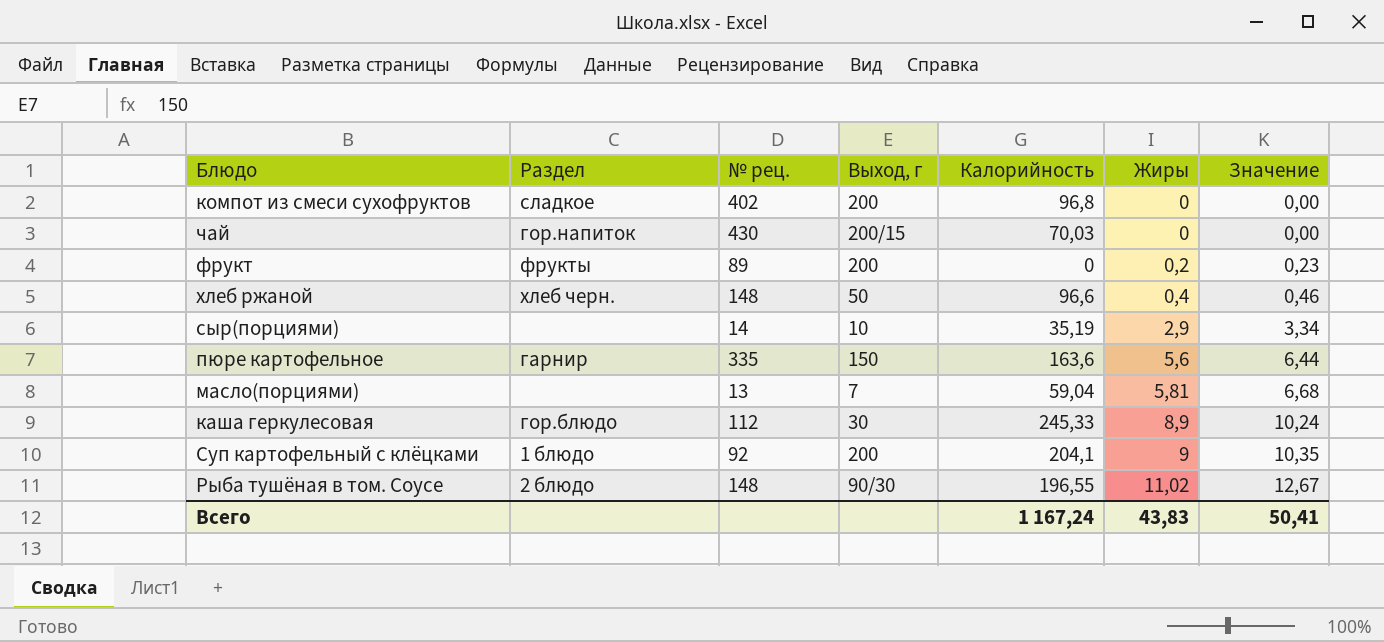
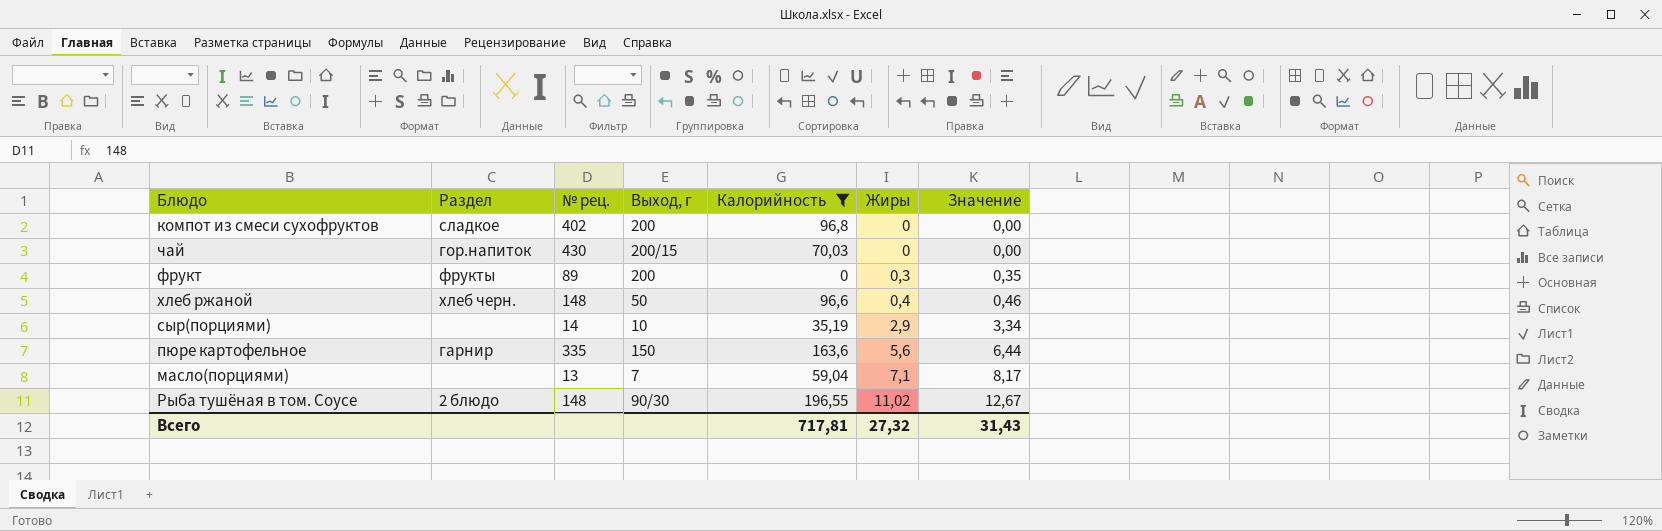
filter: none -> Калорийность <= 196,55
фрукт | Жиры: 0,2 -> 0,3
фрукт | Значение: 0,23 -> 0,35
масло(порциями) | Жиры: 5,81 -> 7,1
масло(порциями) | Значение: 6,68 -> 8,17
Всего | Калорийность: 1 167,24 -> 717,81
Всего | Жиры: 43,83 -> 27,32
Всего | Значение: 50,41 -> 31,43

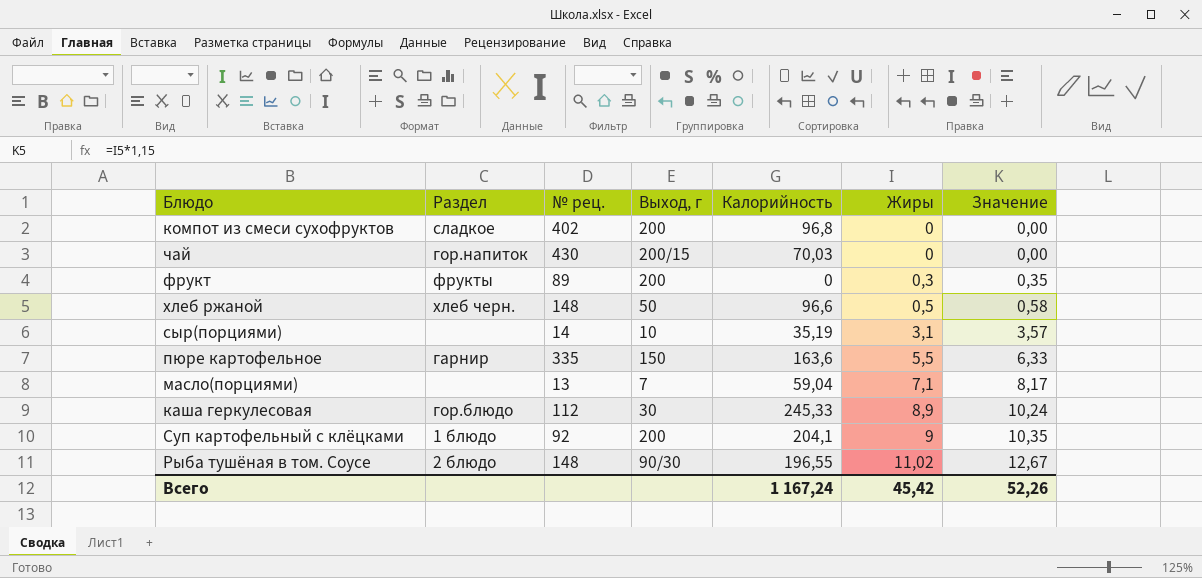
filter: Калорийность <= 196,55 -> none
хлеб ржаной | Жиры: 0,4 -> 0,5
хлеб ржаной | Значение: 0,46 -> 0,58
сыр(порциями) | Жиры: 2,9 -> 3,1
сыр(порциями) | Значение: 3,34 -> 3,57
пюре картофельное | Жиры: 5,6 -> 5,5
пюре картофельное | Значение: 6,44 -> 6,33
Всего | Калорийность: 717,81 -> 1 167,24
Всего | Жиры: 27,32 -> 45,42
Всего | Значение: 31,43 -> 52,26

